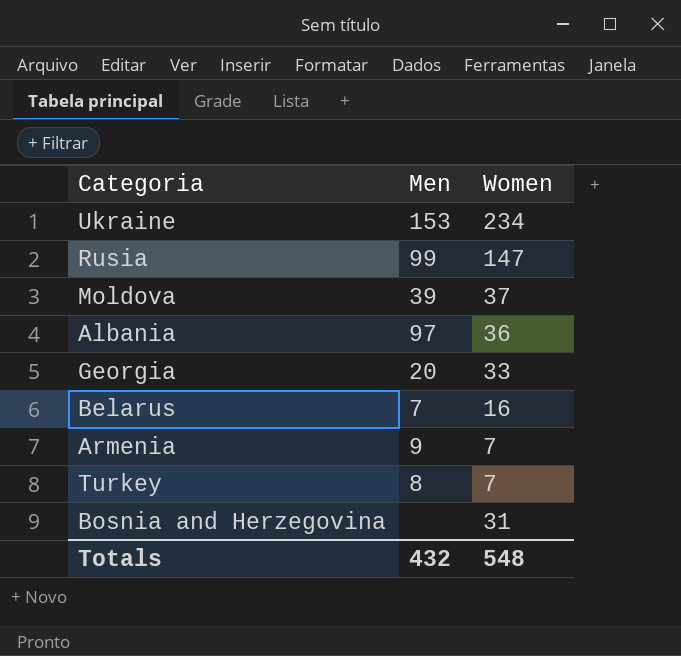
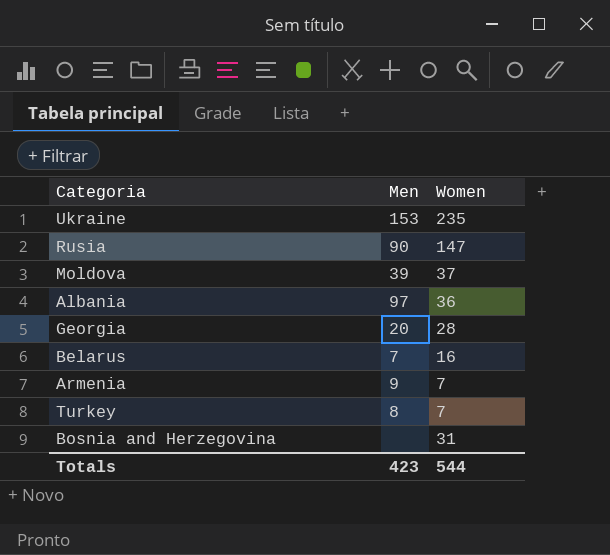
Ukraine | Women: 234 -> 235
Rusia | Men: 99 -> 90
Georgia | Women: 33 -> 28
Totals | Men: 432 -> 423
Totals | Women: 548 -> 544

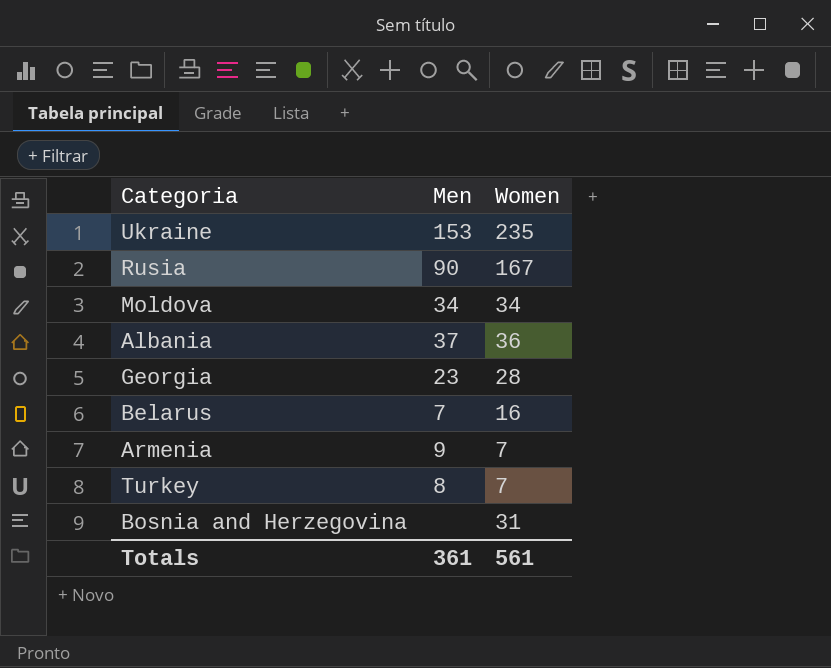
Rusia | Women: 147 -> 167
Moldova | Men: 39 -> 34
Moldova | Women: 37 -> 34
Albania | Men: 97 -> 37
Georgia | Men: 20 -> 23
Totals | Men: 423 -> 361
Totals | Women: 544 -> 561

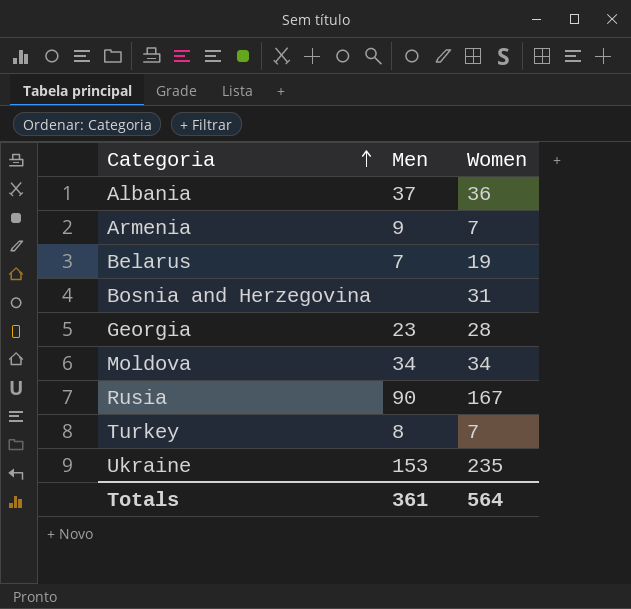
row order: none -> Categoria ascending
Belarus | Women: 16 -> 19
Totals | Women: 561 -> 564

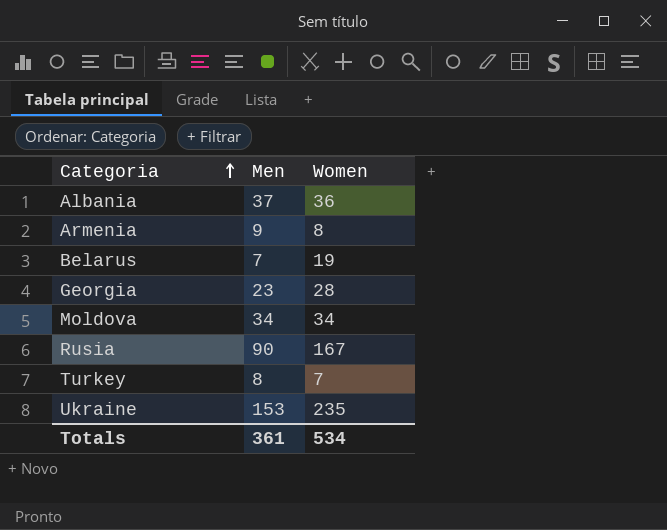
row Bosnia and Herzegovina: none | 31 -> none
Armenia | Women: 7 -> 8
Totals | Women: 564 -> 534

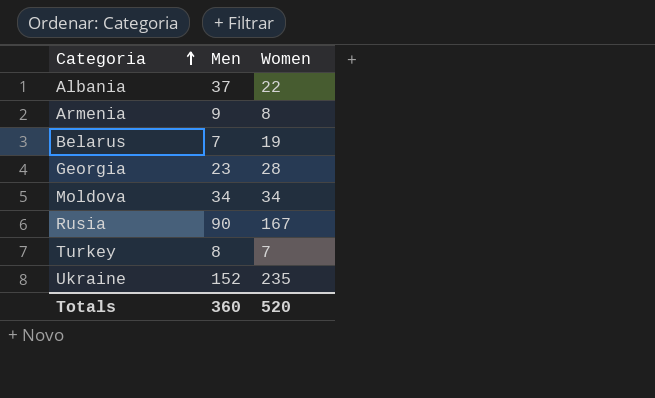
Albania | Women: 36 -> 22
Ukraine | Men: 153 -> 152
Totals | Men: 361 -> 360
Totals | Women: 534 -> 520

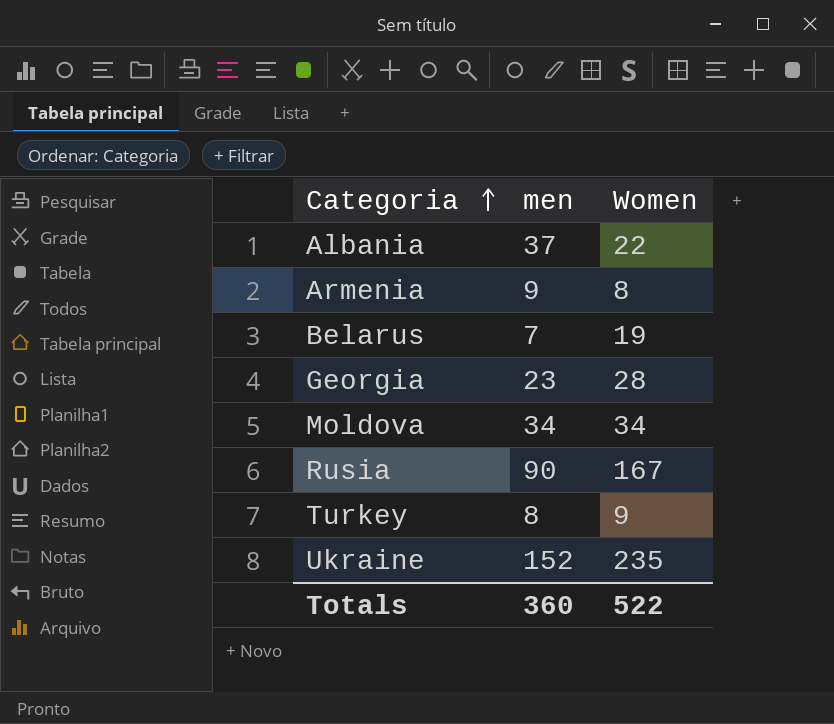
column name: Men -> men
Turkey | Women: 7 -> 9
Totals | Women: 520 -> 522

